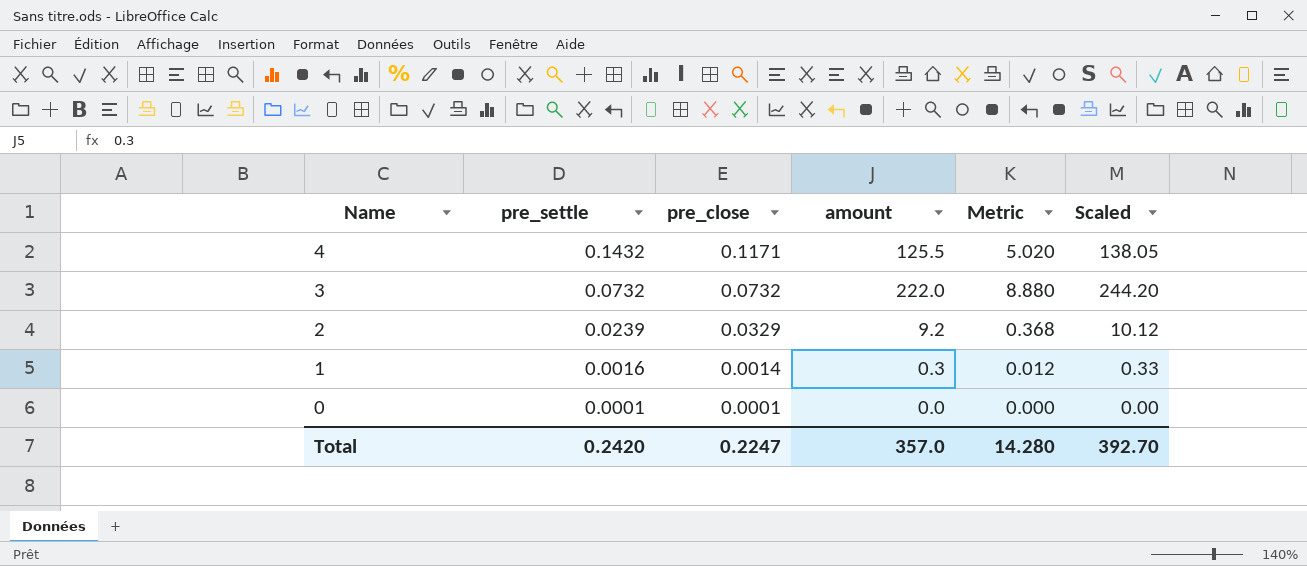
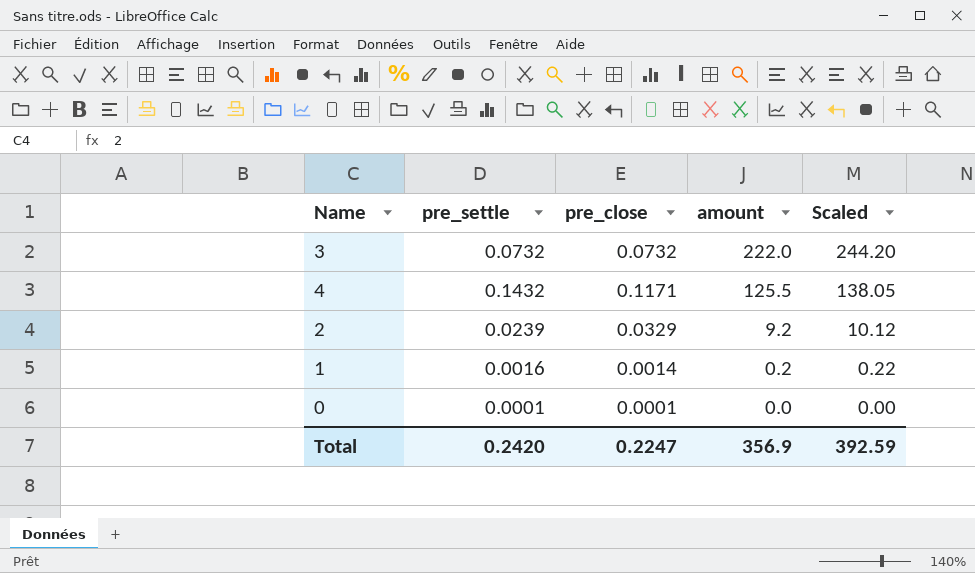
row order: Name descending -> amount descending
column Metric | formula: [amount] * 0.04 -> none
1 | amount: 0.3 -> 0.2
1 | Scaled: 0.33 -> 0.22
Total | amount: 357.0 -> 356.9
Total | Scaled: 392.70 -> 392.59

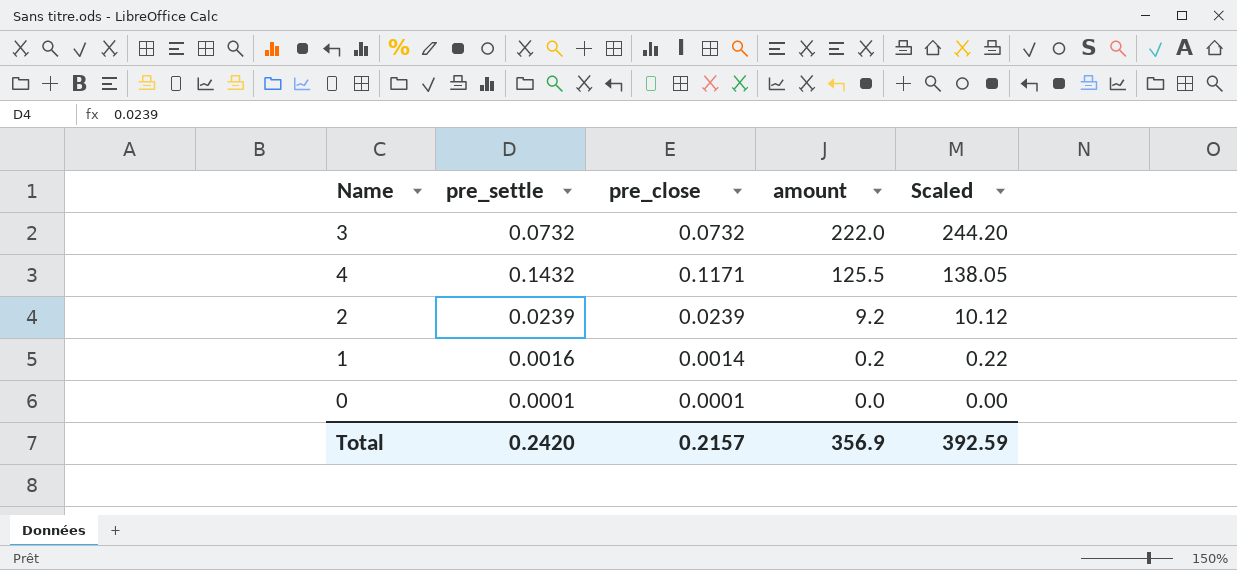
2 | pre_close: 0.0329 -> 0.0239
Total | pre_close: 0.2247 -> 0.2157

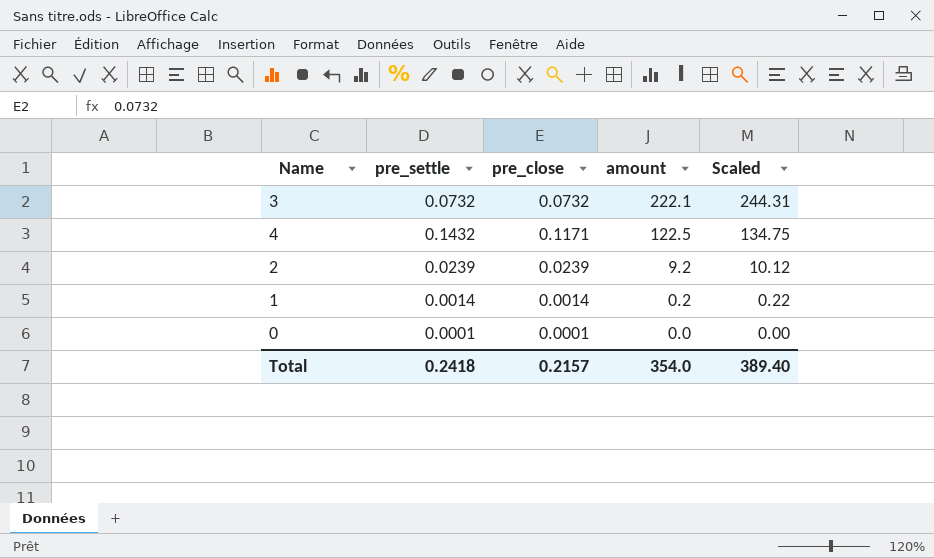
3 | amount: 222.0 -> 222.1
3 | Scaled: 244.20 -> 244.31
4 | amount: 125.5 -> 122.5
4 | Scaled: 138.05 -> 134.75
1 | pre_settle: 0.0016 -> 0.0014
Total | pre_settle: 0.2420 -> 0.2418
Total | amount: 356.9 -> 354.0
Total | Scaled: 392.59 -> 389.40

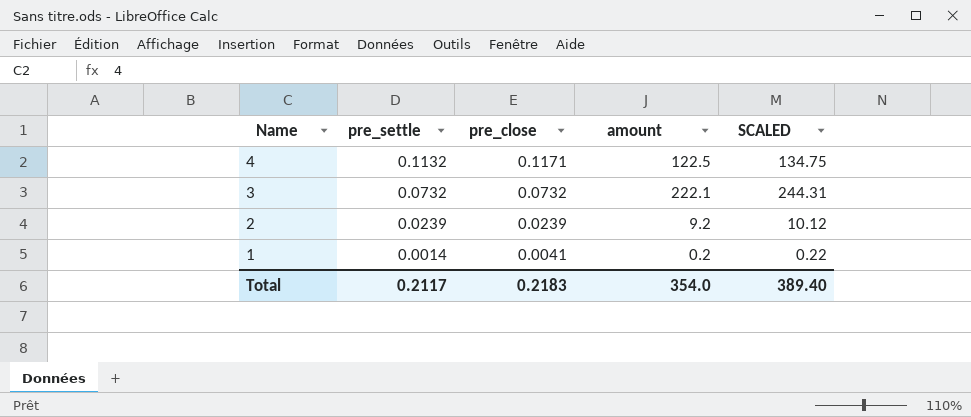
row order: amount descending -> Name descending
column name: Scaled -> SCALED
row 0: 0.0001 | 0.0001 | 0.0 | 0.00 -> none
4 | pre_settle: 0.1432 -> 0.1132
1 | pre_close: 0.0014 -> 0.0041
Total | pre_settle: 0.2418 -> 0.2117
Total | pre_close: 0.2157 -> 0.2183

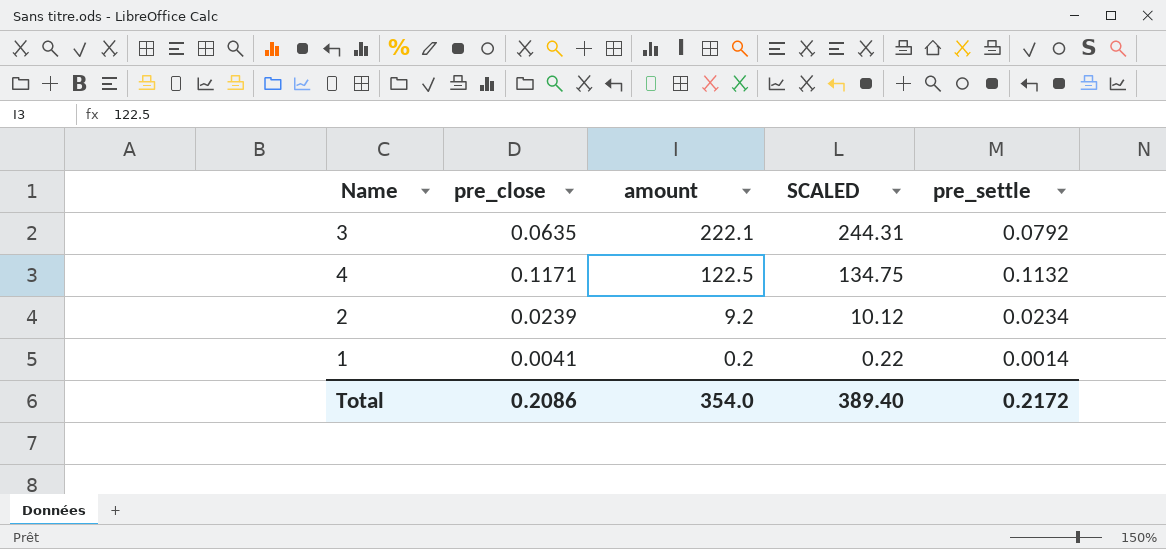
row order: Name descending -> amount descending
column pre_settle | position: 2 -> 5
3 | pre_close: 0.0732 -> 0.0635
3 | pre_settle: 0.0732 -> 0.0792
2 | pre_settle: 0.0239 -> 0.0234
Total | pre_close: 0.2183 -> 0.2086
Total | pre_settle: 0.2117 -> 0.2172

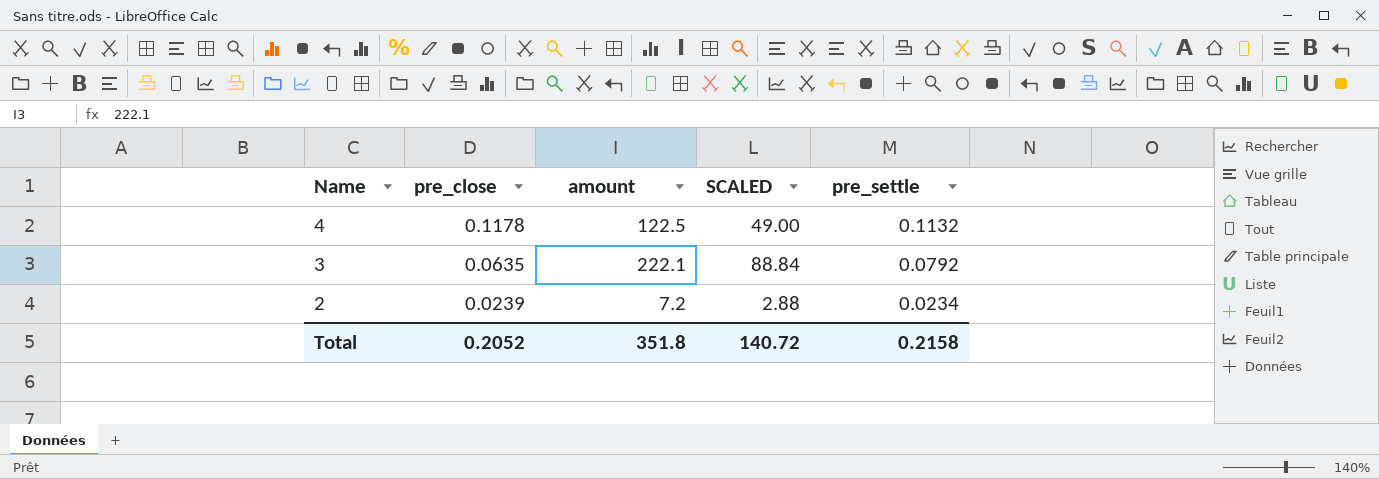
row order: amount descending -> Name descending
column SCALED | formula: [amount] * 1.1 -> [amount] * 0.4
row 1: 0.0041 | 0.2 | 0.22 | 0.0014 -> none
4 | pre_close: 0.1171 -> 0.1178
2 | amount: 9.2 -> 7.2
Total | pre_close: 0.2086 -> 0.2052
Total | amount: 354.0 -> 351.8
Total | SCALED: 389.40 -> 140.72
Total | pre_settle: 0.2172 -> 0.2158

